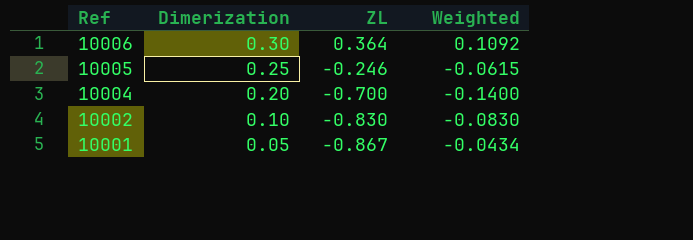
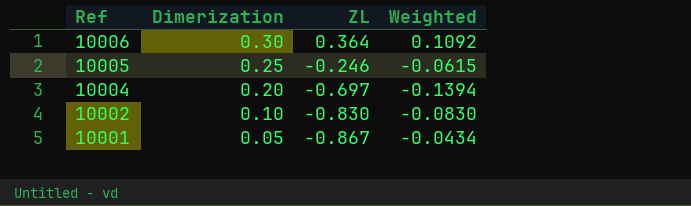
10004 | ZL: -0.700 -> -0.697
10004 | Weighted: -0.1400 -> -0.1394

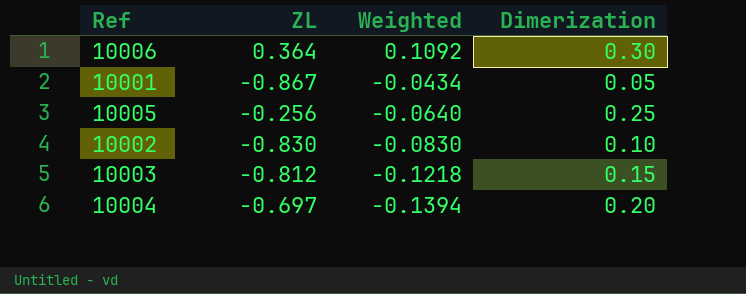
row order: Ref descending -> Weighted descending
column Dimerization | position: 2 -> 4
10005 | ZL: -0.246 -> -0.256
10005 | Weighted: -0.0615 -> -0.0640
row 10003: none -> -0.812 | -0.1218 | 0.15

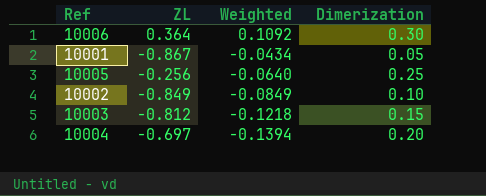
10002 | ZL: -0.830 -> -0.849
10002 | Weighted: -0.0830 -> -0.0849

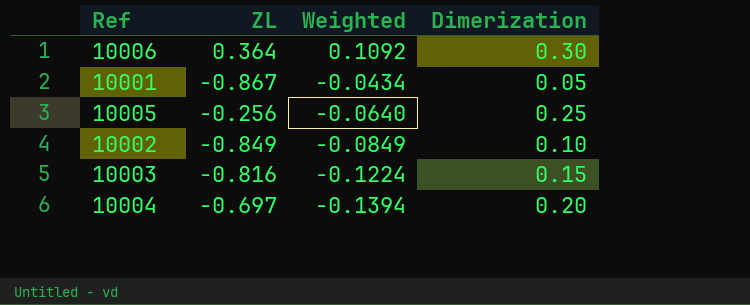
10003 | ZL: -0.812 -> -0.816
10003 | Weighted: -0.1218 -> -0.1224

